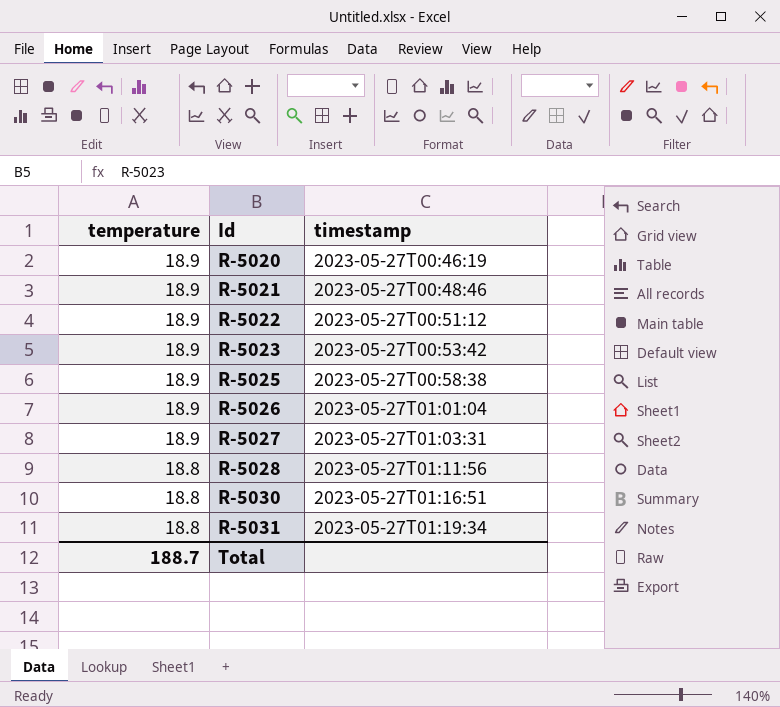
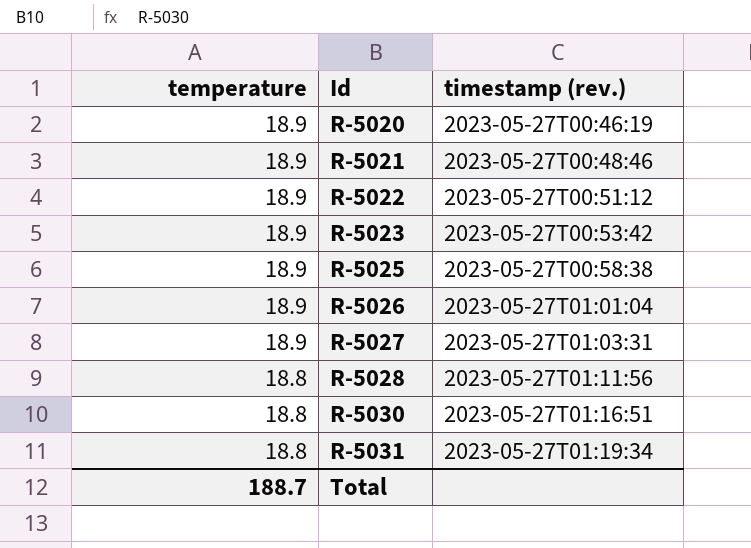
column name: timestamp -> timestamp (rev.)

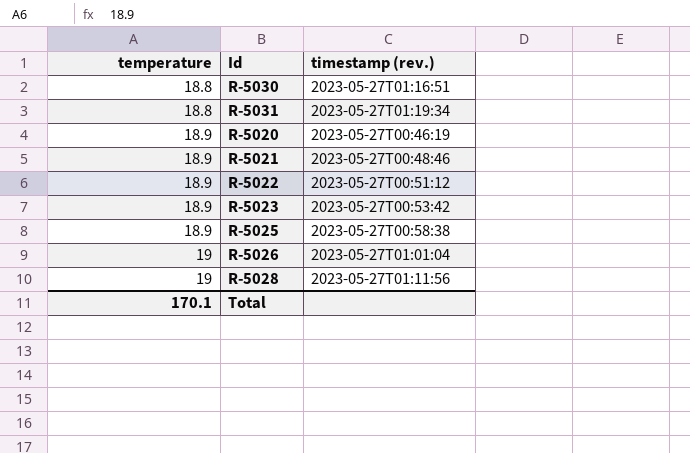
row order: temperature descending -> temperature ascending
row R-5027: 18.9 | 2023-05-27T01:03:31 -> none
R-5026 | temperature: 18.9 -> 19
R-5028 | temperature: 18.8 -> 19
Total | temperature: 188.7 -> 170.1

